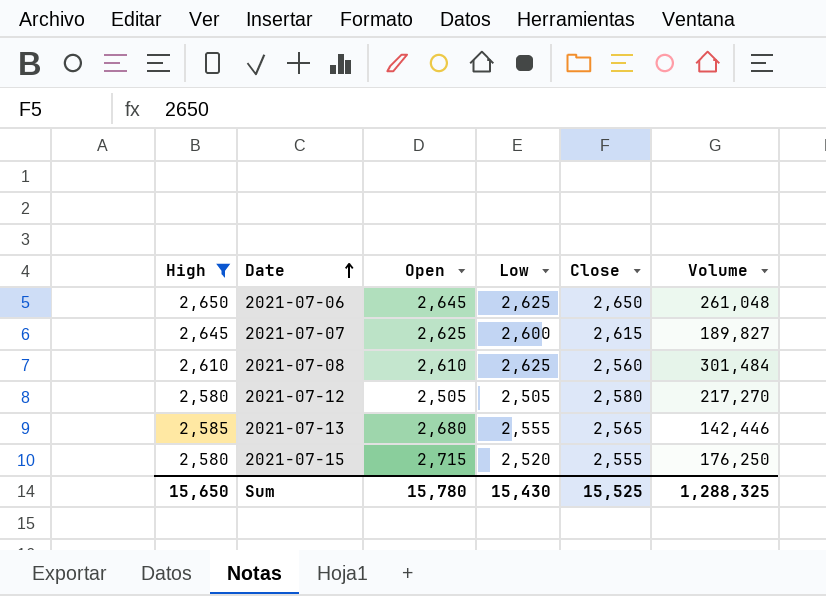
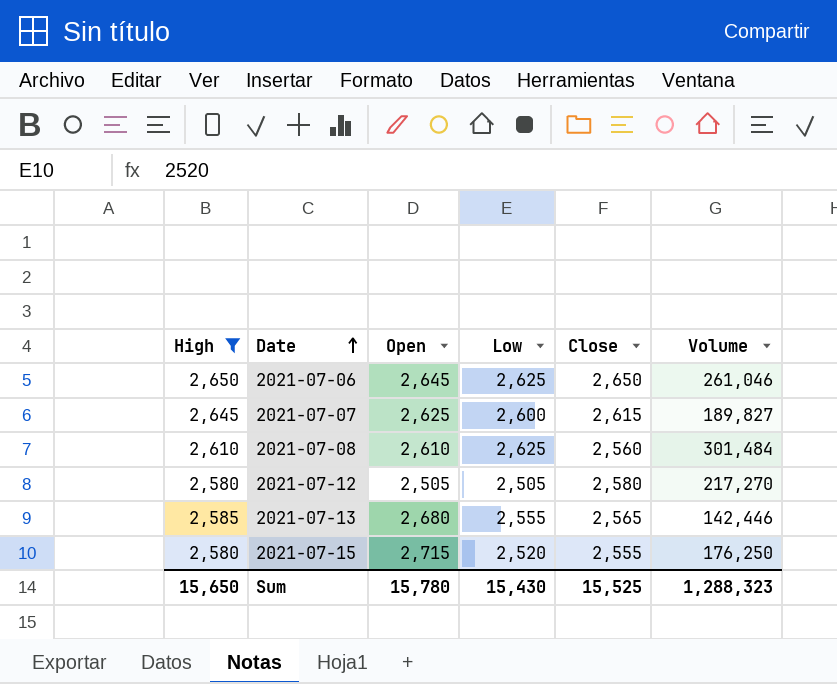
2021-07-06 | Volume: 261,048 -> 261,046
Sum | Volume: 1,288,325 -> 1,288,323

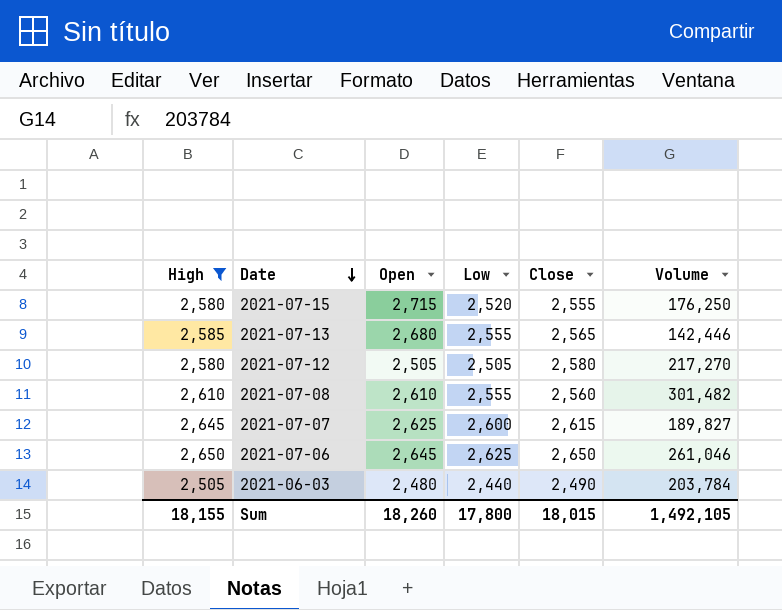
row order: Date ascending -> Date descending
2021-07-08 | Low: 2,625 -> 2,555
2021-07-08 | Volume: 301,484 -> 301,482
row 2021-06-03: none -> 2,505 | 2,480 | 2,440 | 2,490 | 203,784
Sum | High: 15,650 -> 18,155
Sum | Open: 15,780 -> 18,260
Sum | Low: 15,430 -> 17,800
Sum | Close: 15,525 -> 18,015
Sum | Volume: 1,288,323 -> 1,492,105

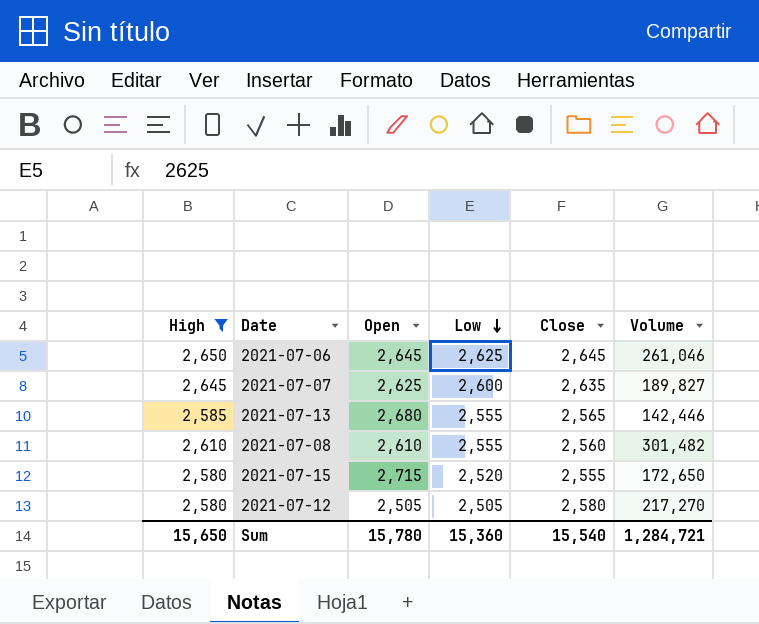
row order: Date descending -> Low descending
row 2021-06-03: 2,505 | 2,480 | 2,440 | 2,490 | 203,784 -> none
2021-07-06 | Close: 2,650 -> 2,645
2021-07-07 | Close: 2,615 -> 2,635
2021-07-15 | Volume: 176,250 -> 172,650
Sum | High: 18,155 -> 15,650
Sum | Open: 18,260 -> 15,780
Sum | Low: 17,800 -> 15,360
Sum | Close: 18,015 -> 15,540
Sum | Volume: 1,492,105 -> 1,284,721

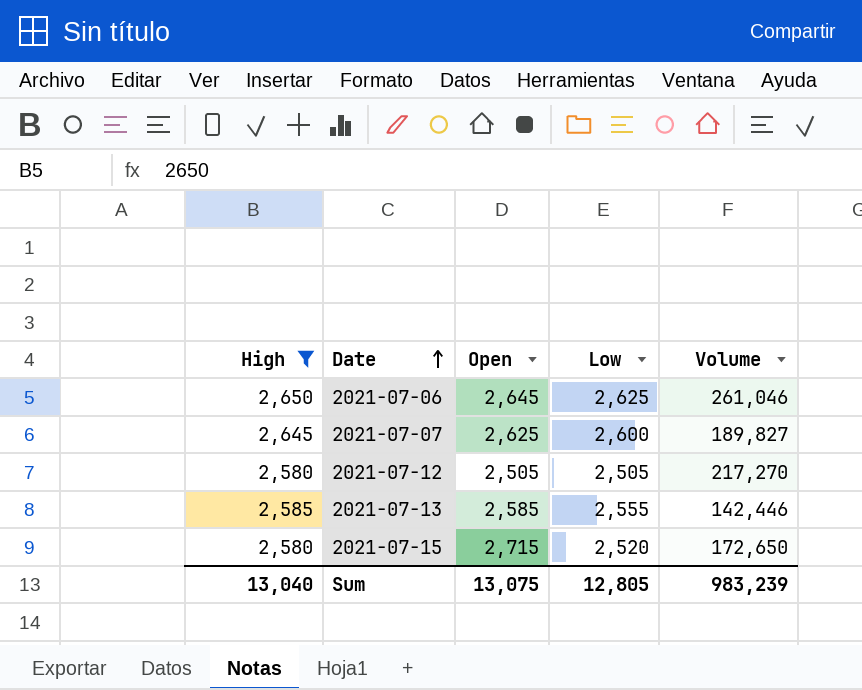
row order: Low descending -> Date ascending
column Close | position: 5 -> none
row 2021-07-08: 2,610 | 2,610 | 2,555 | 2,560 | 301,482 -> none
2021-07-13 | Open: 2,680 -> 2,585
Sum | High: 15,650 -> 13,040
Sum | Open: 15,780 -> 13,075
Sum | Low: 15,360 -> 12,805
Sum | Volume: 1,284,721 -> 983,239

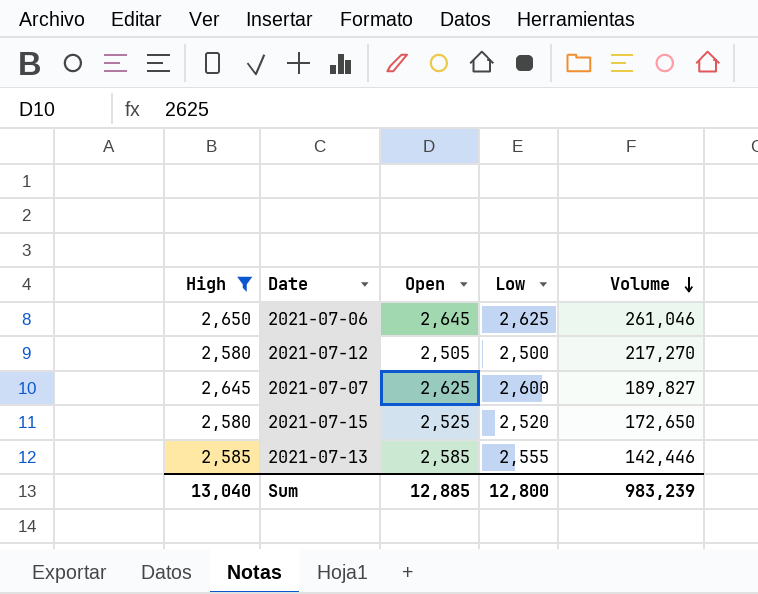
row order: Date ascending -> Volume descending
2021-07-12 | Low: 2,505 -> 2,500
2021-07-15 | Open: 2,715 -> 2,525
Sum | Open: 13,075 -> 12,885
Sum | Low: 12,805 -> 12,800

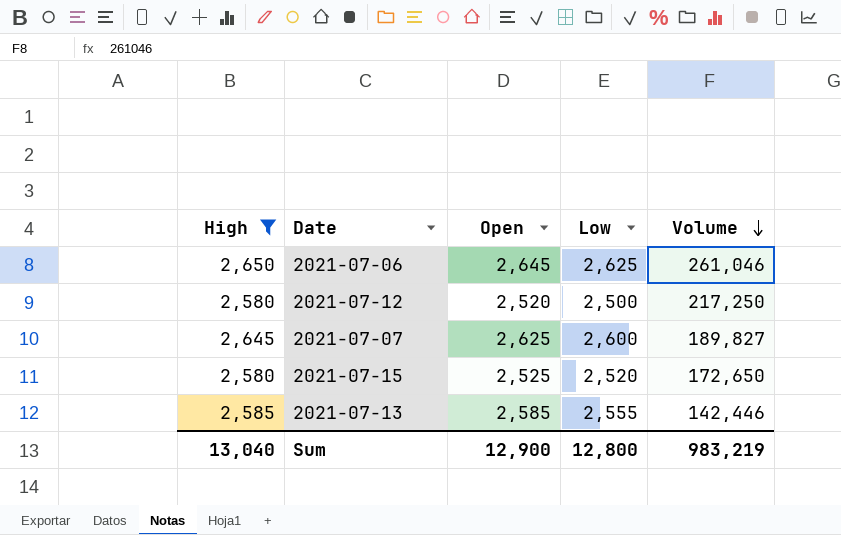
2021-07-12 | Open: 2,505 -> 2,520
2021-07-12 | Volume: 217,270 -> 217,250
Sum | Open: 12,885 -> 12,900
Sum | Volume: 983,239 -> 983,219

